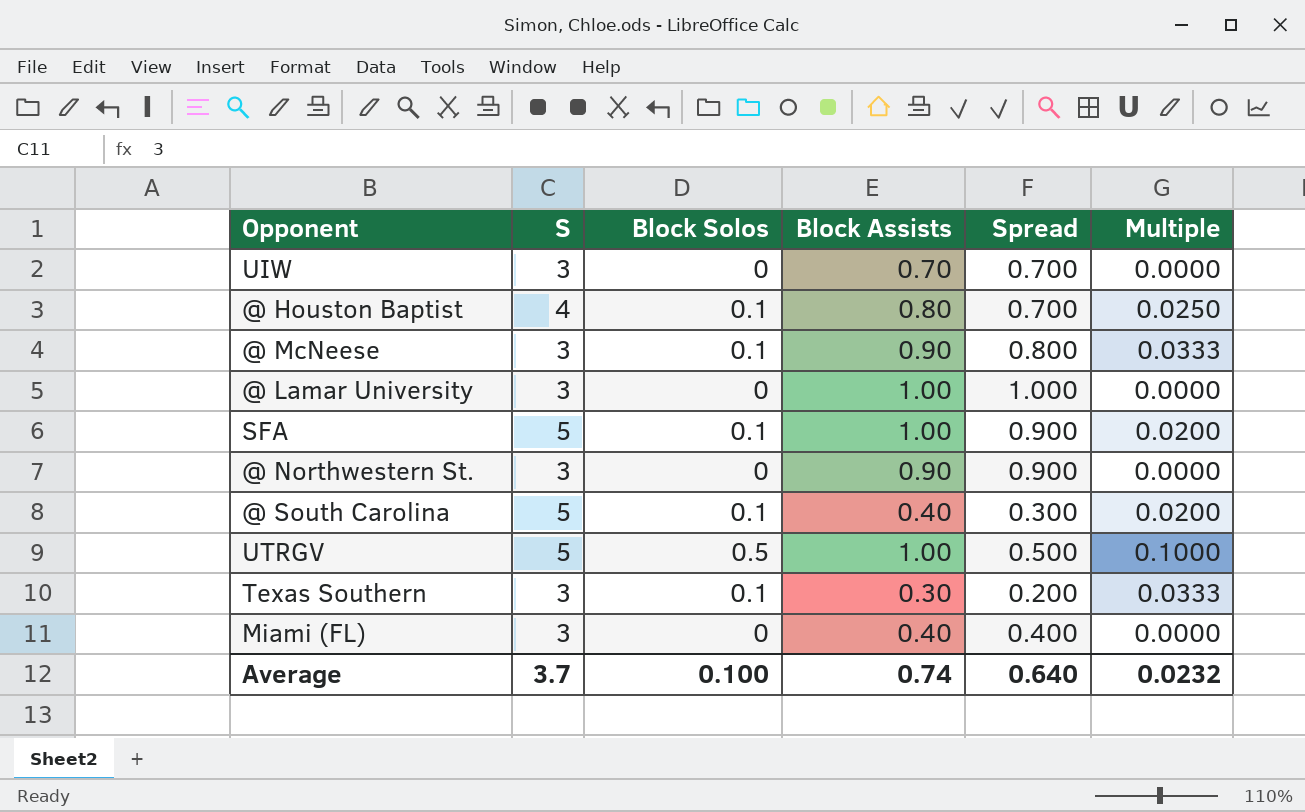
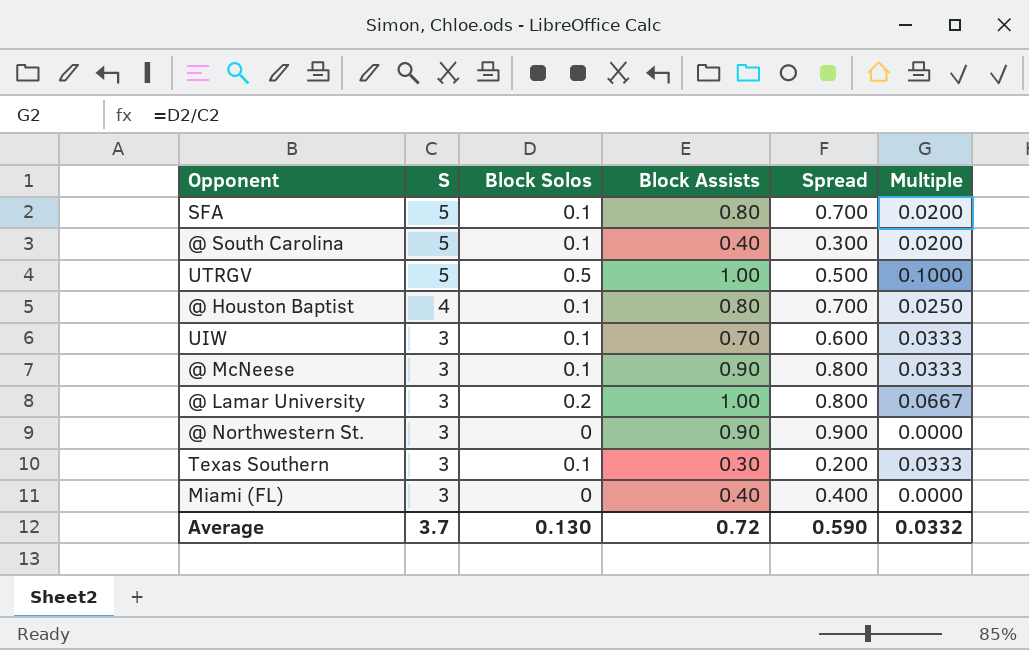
row order: none -> S descending
SFA | Block Assists: 1.00 -> 0.80
SFA | Spread: 0.900 -> 0.700
UIW | Block Solos: 0 -> 0.1
UIW | Spread: 0.700 -> 0.600
UIW | Multiple: 0.0000 -> 0.0333
@ Lamar University | Block Solos: 0 -> 0.2
@ Lamar University | Spread: 1.000 -> 0.800
@ Lamar University | Multiple: 0.0000 -> 0.0667
Average | Block Solos: 0.100 -> 0.130
Average | Block Assists: 0.74 -> 0.72
Average | Spread: 0.640 -> 0.590
Average | Multiple: 0.0232 -> 0.0332

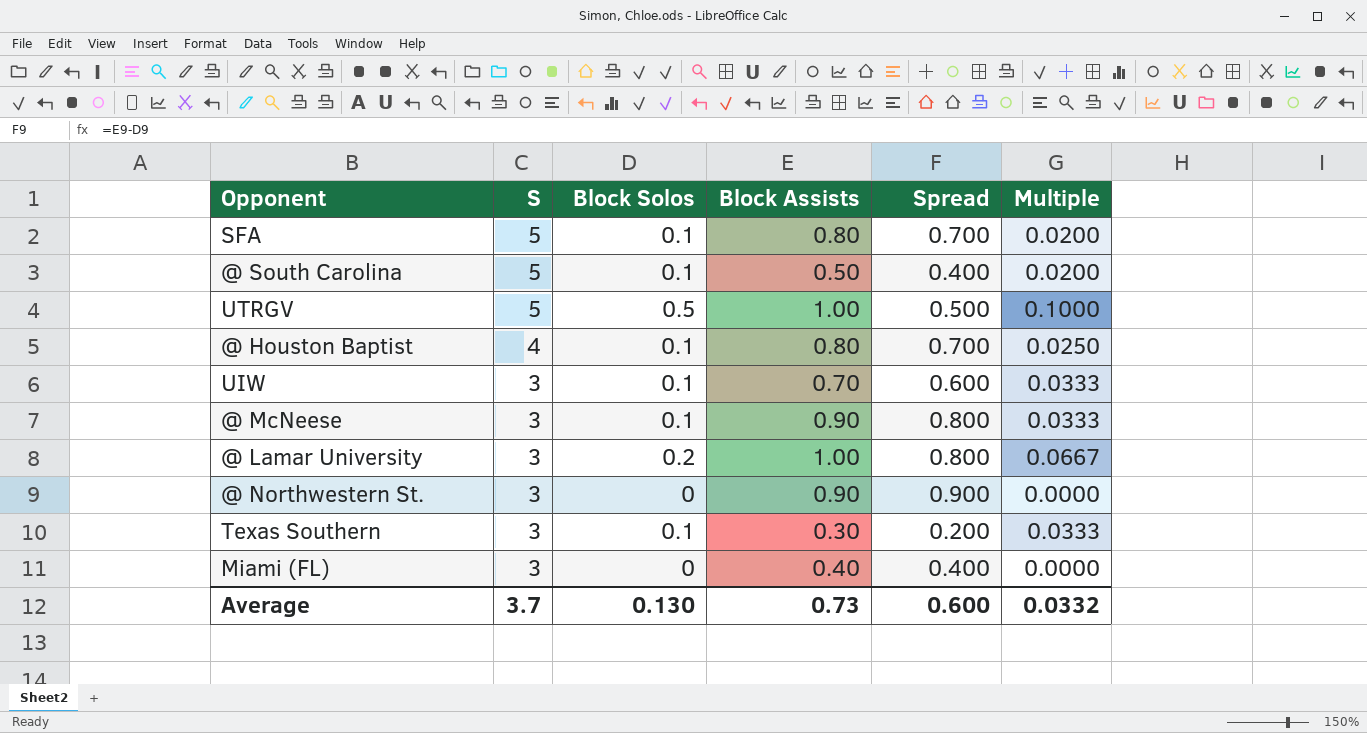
@ South Carolina | Block Assists: 0.40 -> 0.50
@ South Carolina | Spread: 0.300 -> 0.400
Average | Block Assists: 0.72 -> 0.73
Average | Spread: 0.590 -> 0.600

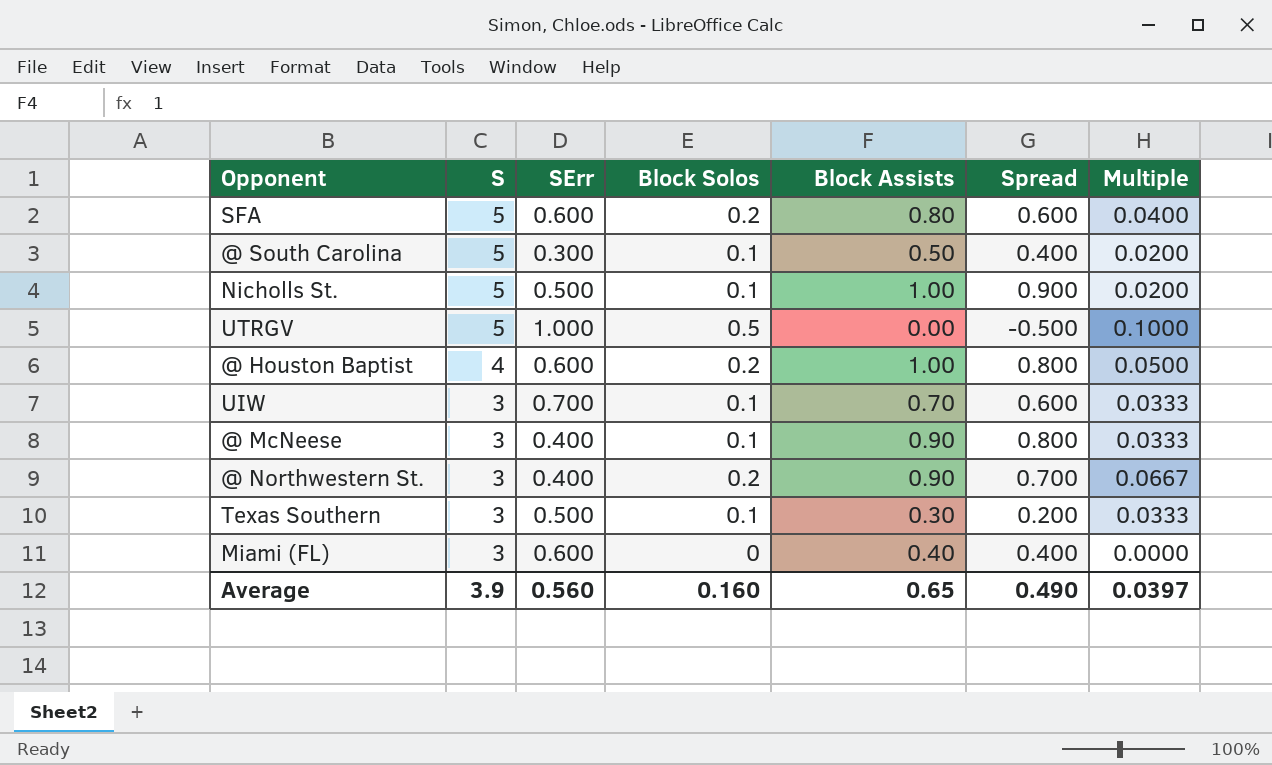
column SErr | position: none -> 3
row @ Lamar University: 3 | 0.2 | 1.00 | 0.800 | 0.0667 -> none
SFA | Block Solos: 0.1 -> 0.2
SFA | Spread: 0.700 -> 0.600
SFA | Multiple: 0.0200 -> 0.0400
row Nicholls St.: none -> 5 | 0.500 | 0.1 | 1.00 | 0.900 | 0.0200
UTRGV | Block Assists: 1.00 -> 0.00
UTRGV | Spread: 0.500 -> -0.500
@ Houston Baptist | Block Solos: 0.1 -> 0.2
@ Houston Baptist | Block Assists: 0.80 -> 1.00
@ Houston Baptist | Spread: 0.700 -> 0.800
@ Houston Baptist | Multiple: 0.0250 -> 0.0500
@ Northwestern St. | Block Solos: 0 -> 0.2
@ Northwestern St. | Spread: 0.900 -> 0.700
@ Northwestern St. | Multiple: 0.0000 -> 0.0667
Average | S: 3.7 -> 3.9
Average | Block Solos: 0.130 -> 0.160
Average | Block Assists: 0.73 -> 0.65
Average | Spread: 0.600 -> 0.490
Average | Multiple: 0.0332 -> 0.0397

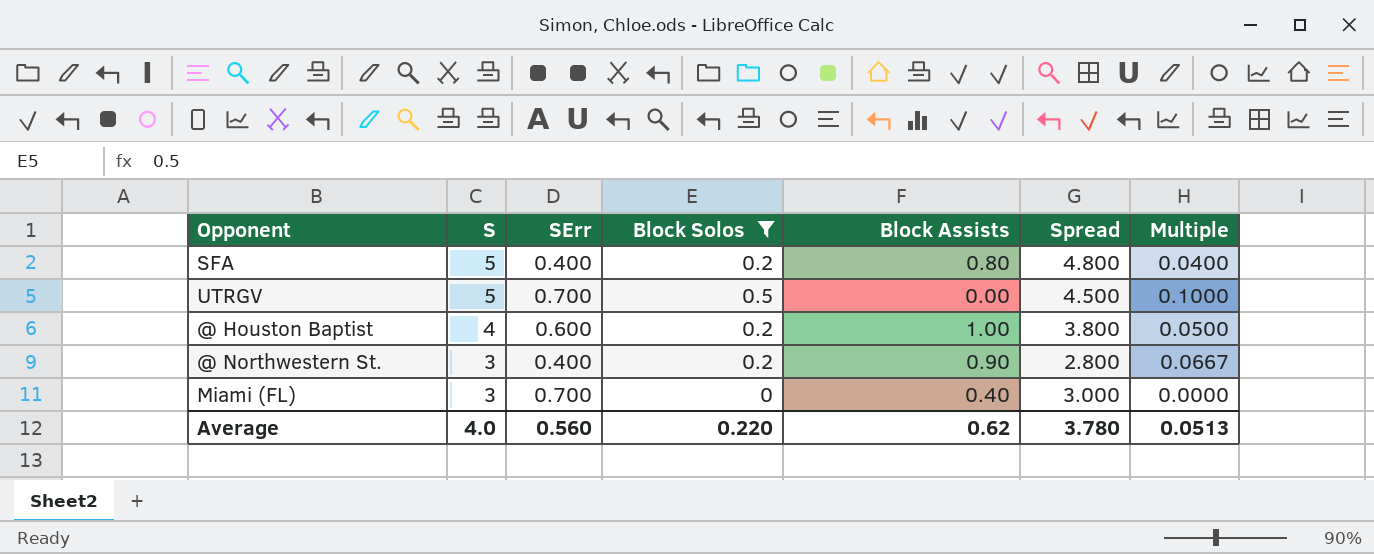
filter: none -> Block Solos != 0.1
column Spread | formula: [Block Assists] - [Block Solos] -> [S] - [Block Solos]
SFA | SErr: 0.600 -> 0.400
UTRGV | SErr: 1.000 -> 0.700
Miami (FL) | SErr: 0.600 -> 0.700
Average | S: 3.9 -> 4.0
Average | Block Solos: 0.160 -> 0.220
Average | Block Assists: 0.65 -> 0.62
Average | Spread: 0.490 -> 3.780
Average | Multiple: 0.0397 -> 0.0513

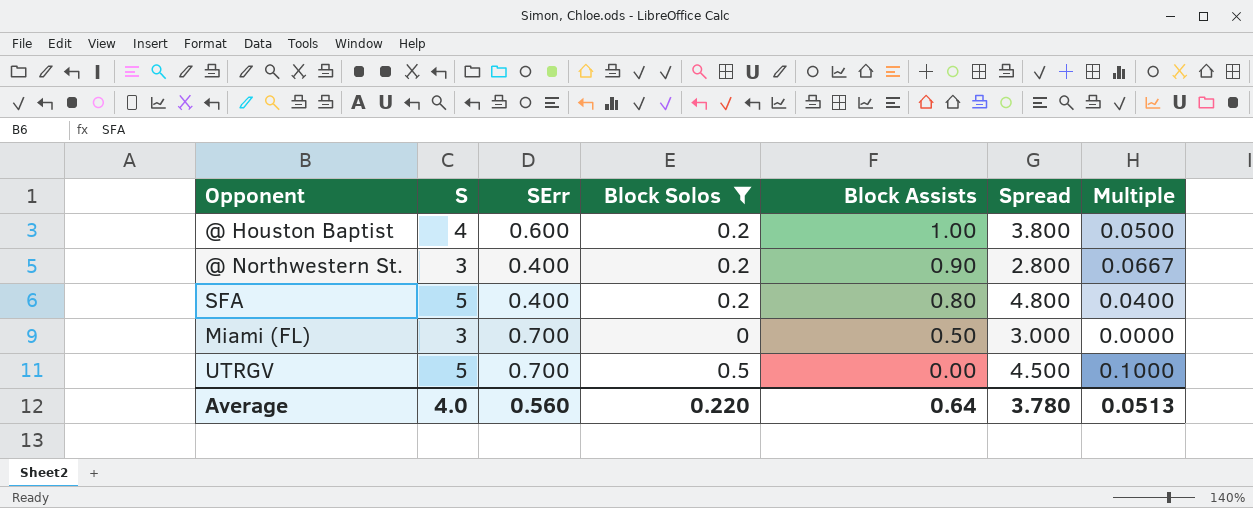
row order: S descending -> Block Assists descending
Miami (FL) | Block Assists: 0.40 -> 0.50
Average | Block Assists: 0.62 -> 0.64

